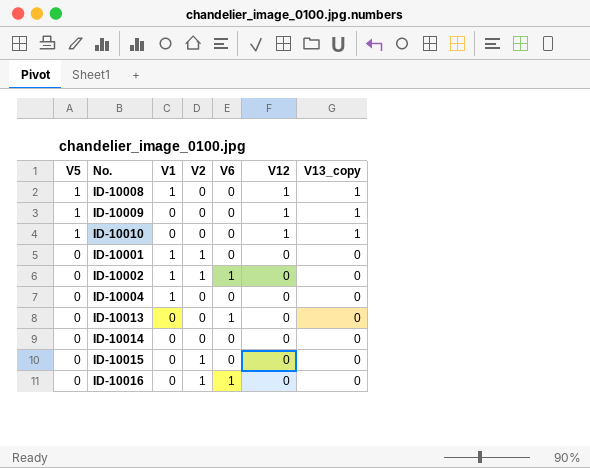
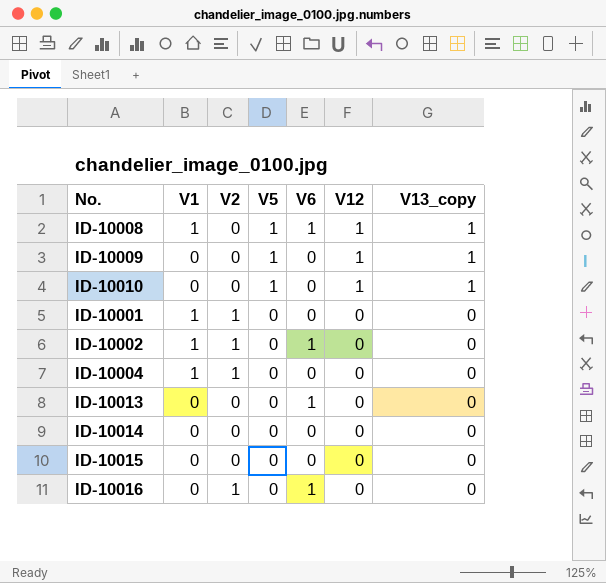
column V5 | position: 1 -> 4
ID-10008 | V6: 0 -> 1
ID-10004 | V2: 0 -> 1
ID-10015 | V2: 1 -> 0

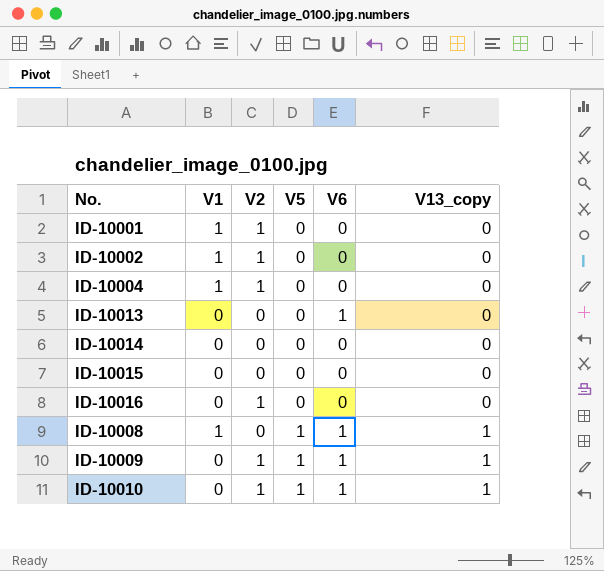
row order: V5 descending -> V5 ascending
column V12 | position: 6 -> none
ID-10002 | V6: 1 -> 0
ID-10016 | V6: 1 -> 0
ID-10009 | V2: 0 -> 1
ID-10009 | V6: 0 -> 1
ID-10010 | V2: 0 -> 1
ID-10010 | V6: 0 -> 1

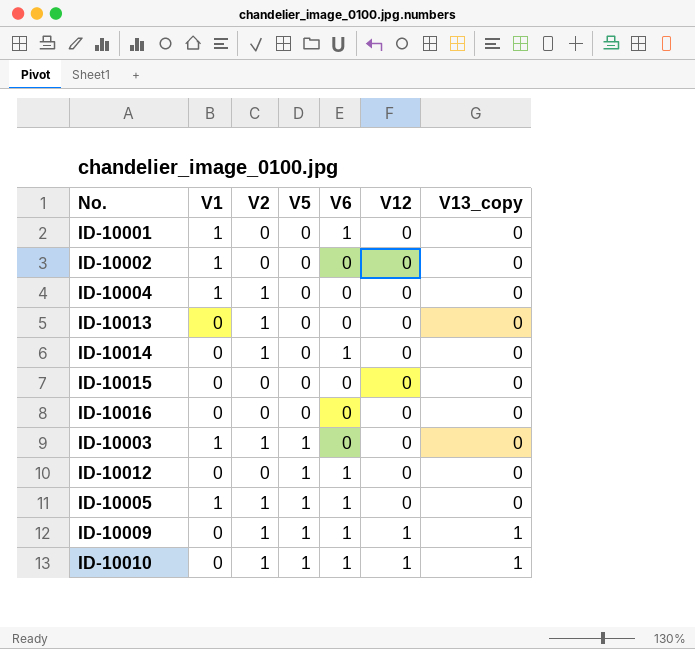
column V12 | position: none -> 6
row ID-10008: 1 | 0 | 1 | 1 | 1 -> none
ID-10001 | V2: 1 -> 0
ID-10001 | V6: 0 -> 1
ID-10002 | V2: 1 -> 0
ID-10013 | V2: 0 -> 1
ID-10013 | V6: 1 -> 0
ID-10014 | V2: 0 -> 1
ID-10014 | V6: 0 -> 1
ID-10016 | V2: 1 -> 0
row ID-10003: none -> 1 | 1 | 1 | 0 | 0 | 0
row ID-10012: none -> 0 | 0 | 1 | 1 | 0 | 0
row ID-10005: none -> 1 | 1 | 1 | 1 | 0 | 0

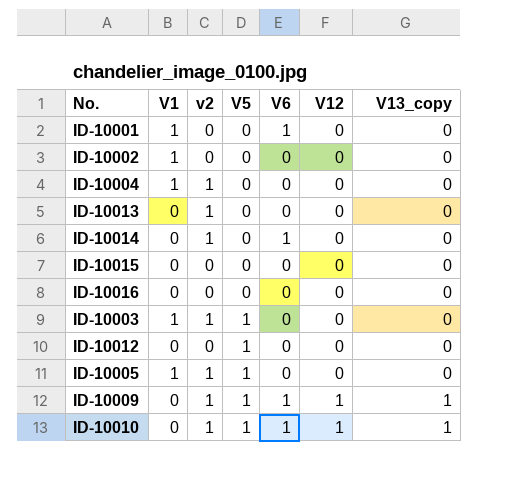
column name: V2 -> v2
ID-10012 | V6: 1 -> 0
ID-10005 | V6: 1 -> 0

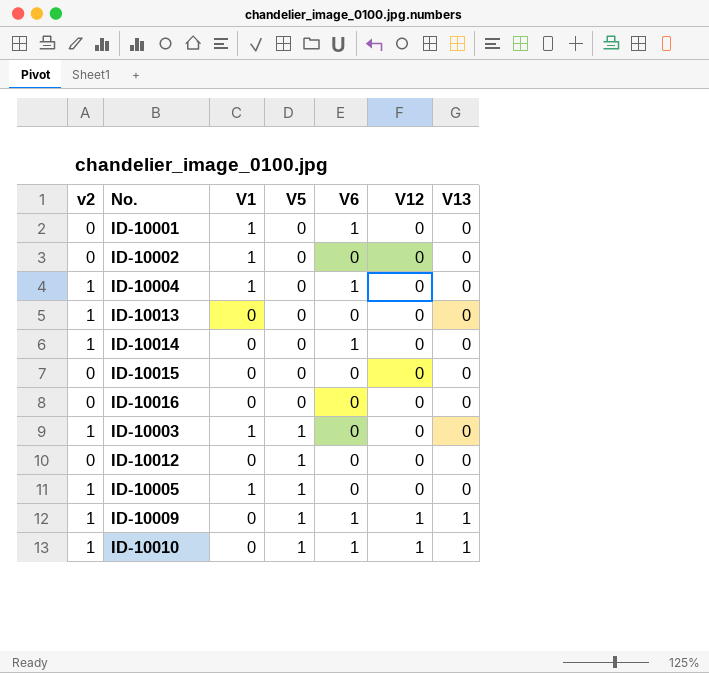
column v2 | position: 3 -> 1
column name: V13_copy -> V13
ID-10004 | V6: 0 -> 1

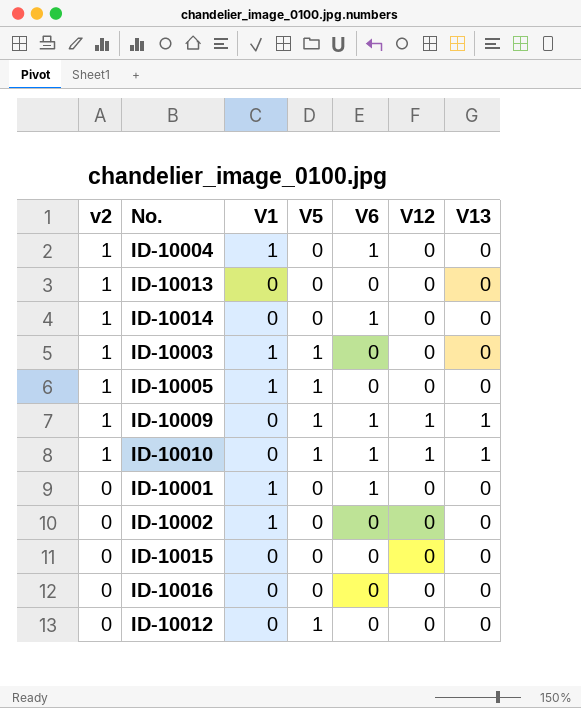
row order: V5 ascending -> v2 descending

